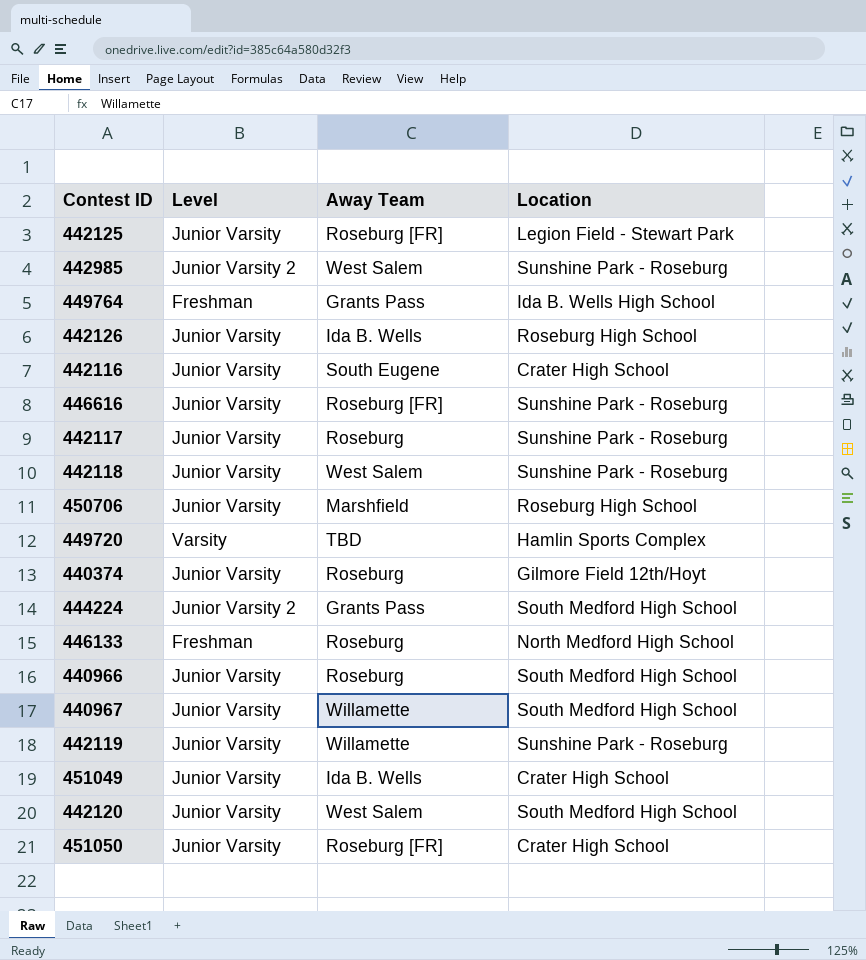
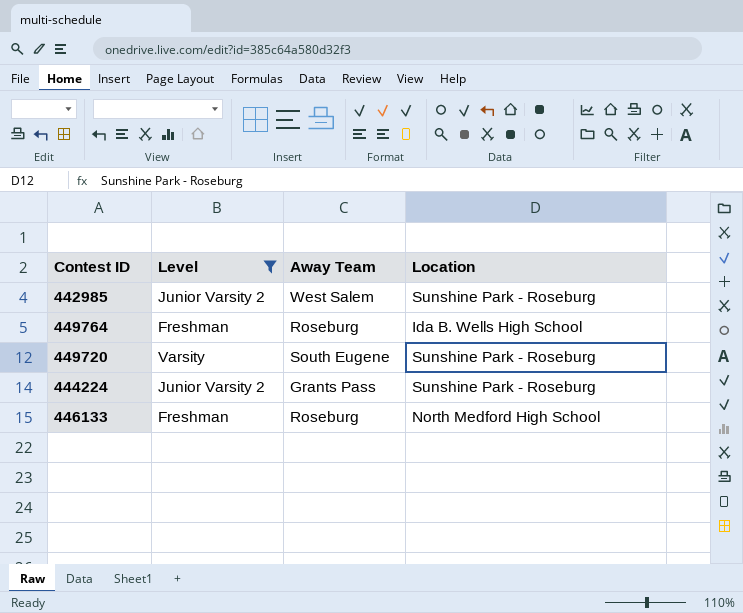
filter: none -> Level != Junior Varsity
449764 | Away Team: Grants Pass -> Roseburg
449720 | Away Team: TBD -> South Eugene
449720 | Location: Hamlin Sports Complex -> Sunshine Park - Roseburg
444224 | Location: South Medford High School -> Sunshine Park - Roseburg

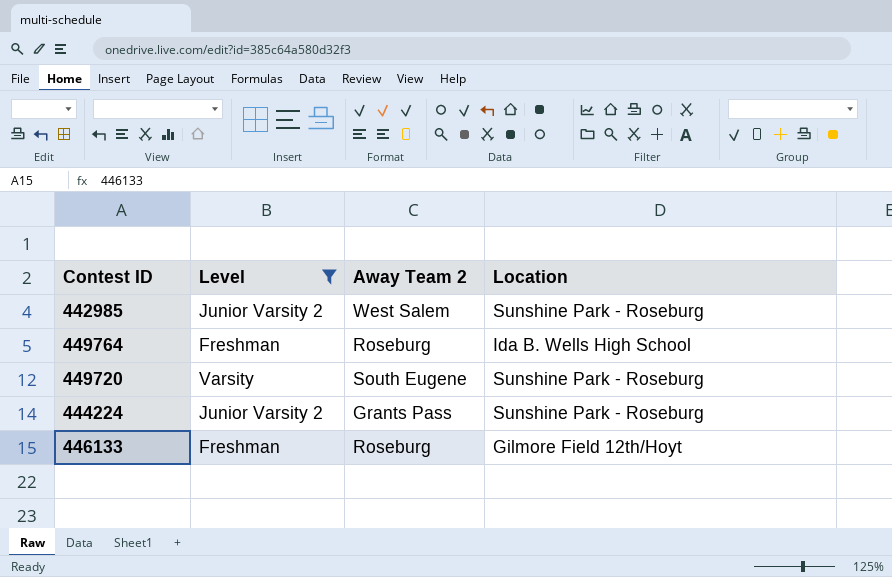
column name: Away Team -> Away Team 2
446133 | Location: North Medford High School -> Gilmore Field 12th/Hoyt

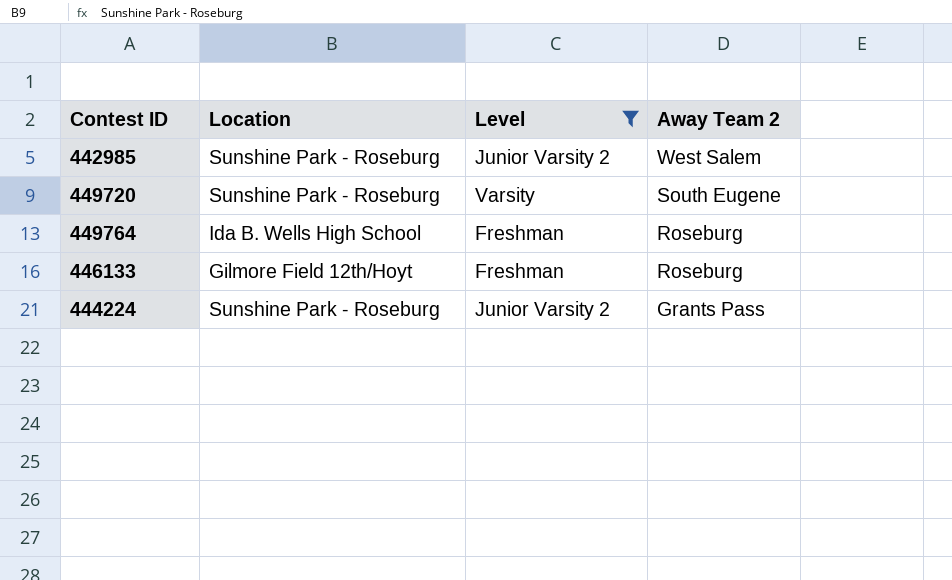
row order: none -> Away Team 2 descending
column Location | position: 4 -> 2

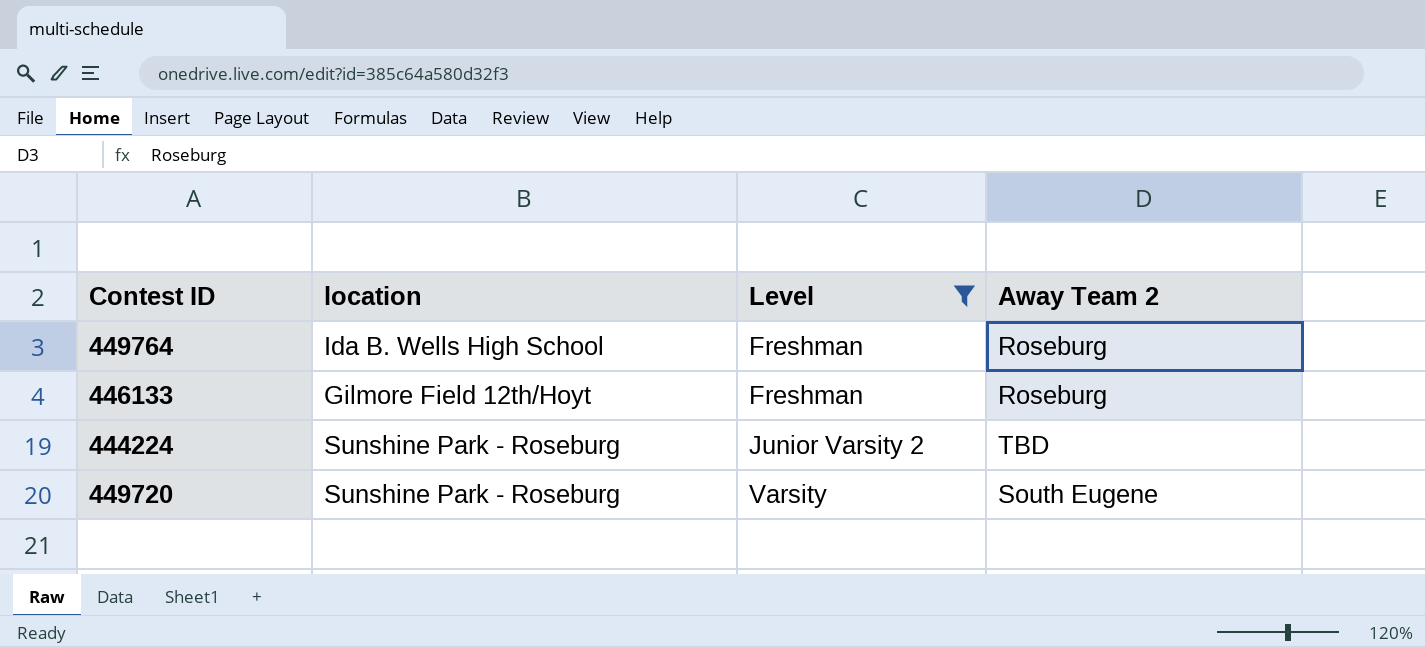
row order: Away Team 2 descending -> Level ascending
column name: Location -> location
row 442985: Sunshine Park - Roseburg | Junior Varsity 2 | West Salem -> none
444224 | Away Team 2: Grants Pass -> TBD

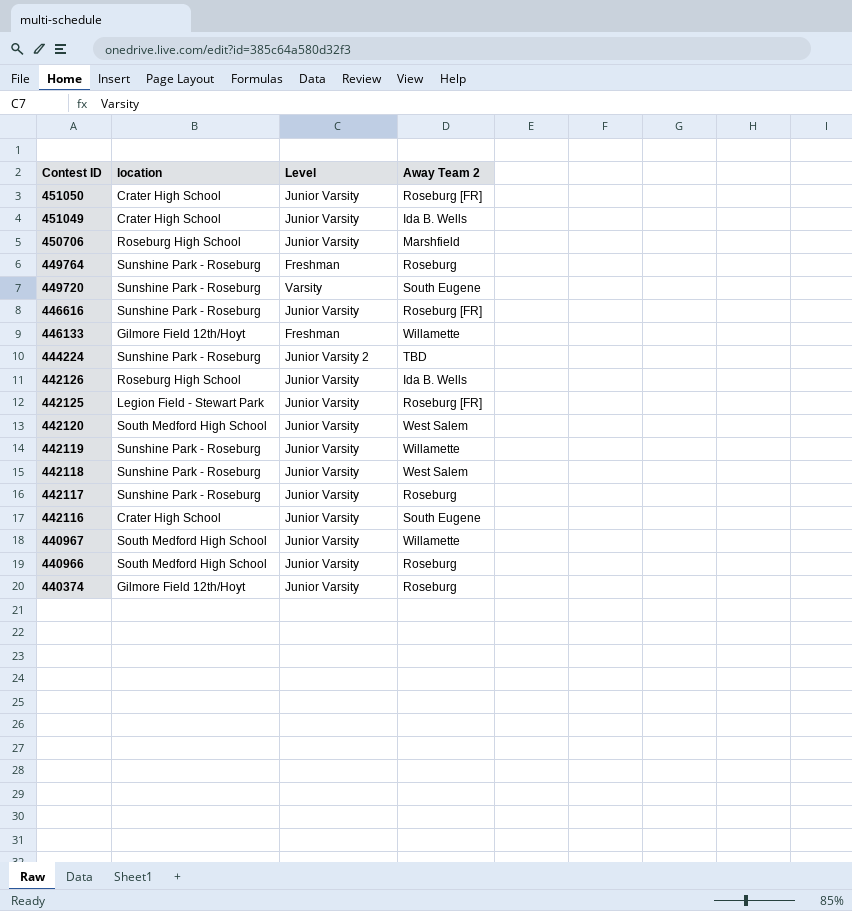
filter: Level != Junior Varsity -> none
row order: Level ascending -> Contest ID descending
449764 | location: Ida B. Wells High School -> Sunshine Park - Roseburg
446133 | Away Team 2: Roseburg -> Willamette

